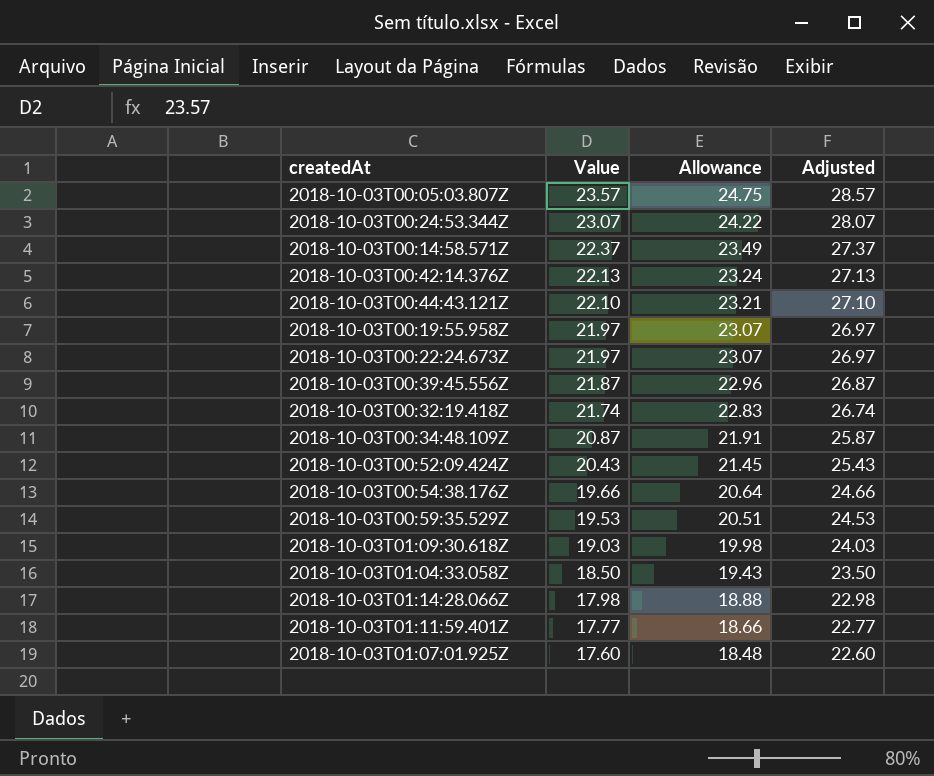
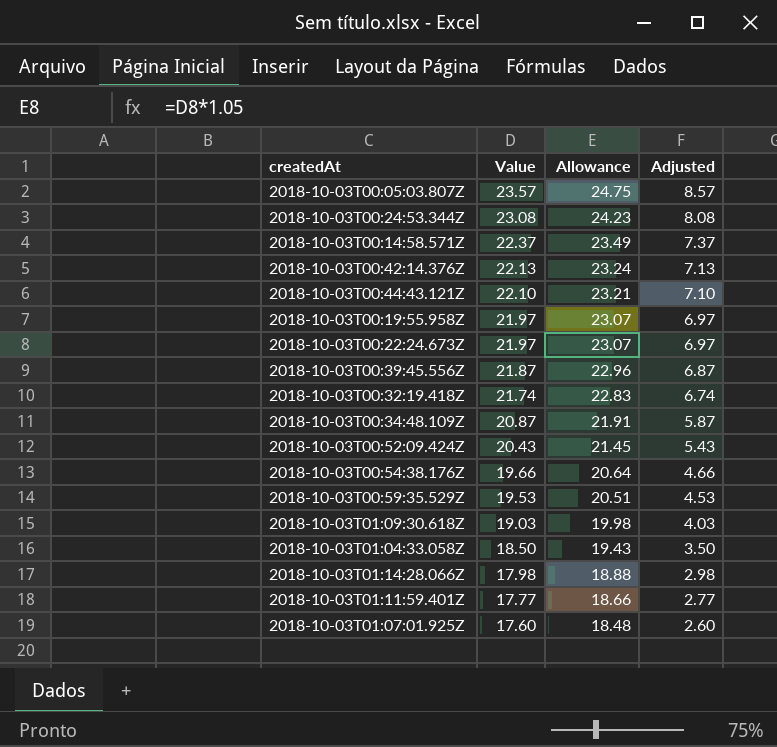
column Adjusted | formula: [Value] + 5 -> [Value] - 15
2018-10-03T00:24:53.344Z | Value: 23.07 -> 23.08
2018-10-03T00:24:53.344Z | Allowance: 24.22 -> 24.23

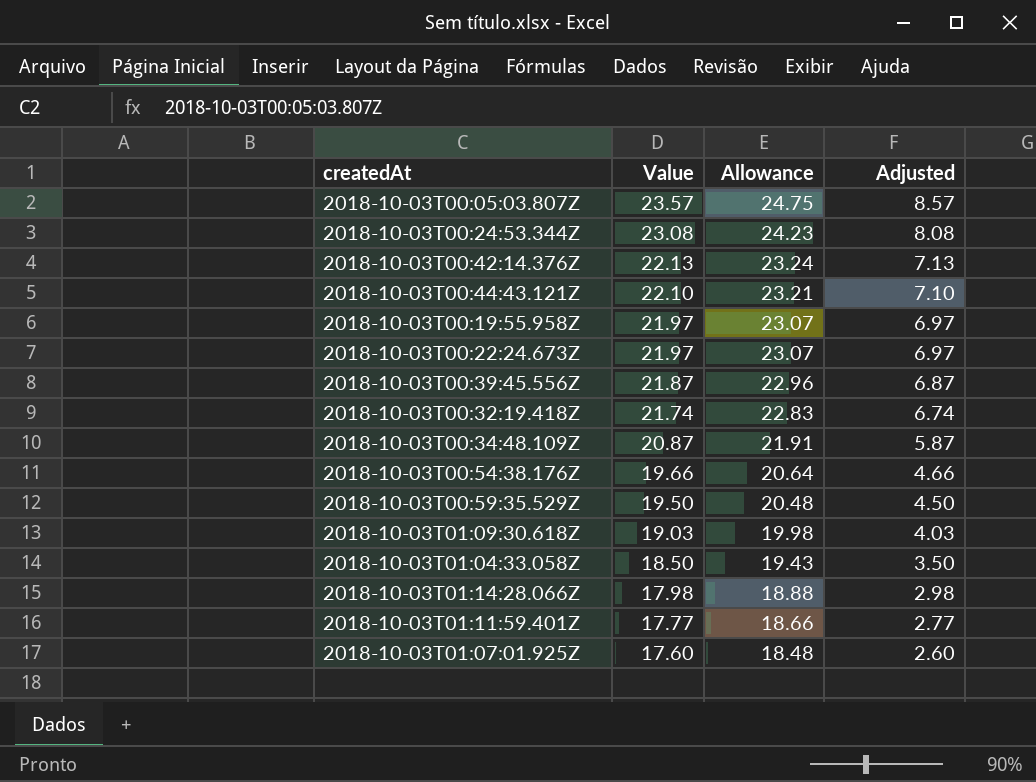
row 2018-10-03T00:14:58.571Z: 22.37 | 23.49 | 7.37 -> none
row 2018-10-03T00:52:09.424Z: 20.43 | 21.45 | 5.43 -> none
2018-10-03T00:59:35.529Z | Value: 19.53 -> 19.50
2018-10-03T00:59:35.529Z | Allowance: 20.51 -> 20.48
2018-10-03T00:59:35.529Z | Adjusted: 4.53 -> 4.50

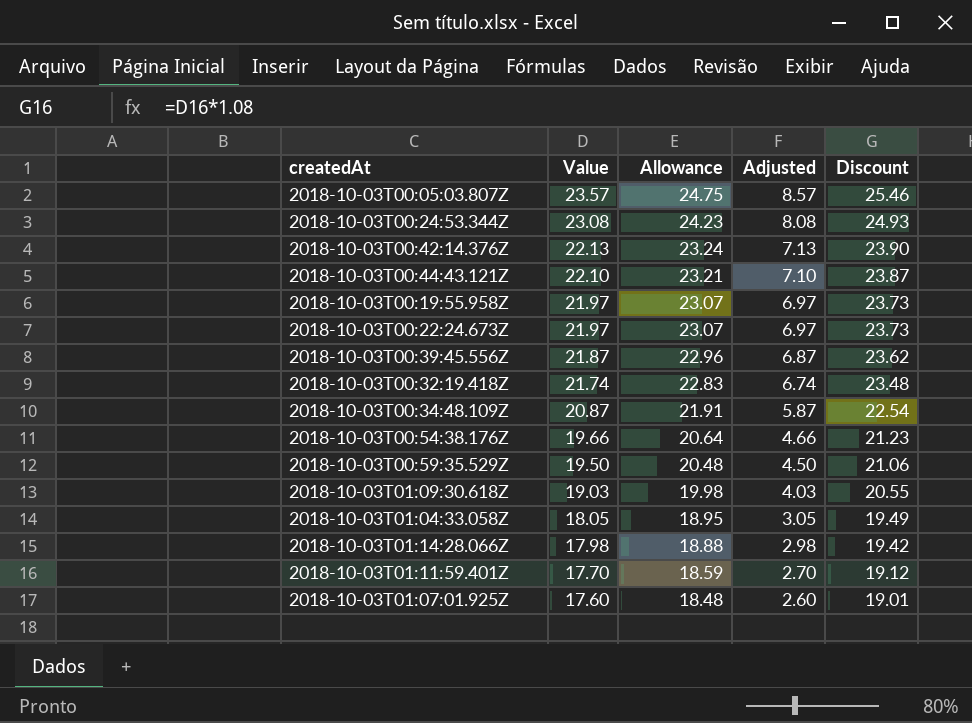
column Discount | formula: none -> [Value] * 1.08
2018-10-03T01:04:33.058Z | Value: 18.50 -> 18.05
2018-10-03T01:04:33.058Z | Allowance: 19.43 -> 18.95
2018-10-03T01:04:33.058Z | Adjusted: 3.50 -> 3.05
2018-10-03T01:11:59.401Z | Value: 17.77 -> 17.70
2018-10-03T01:11:59.401Z | Allowance: 18.66 -> 18.59
2018-10-03T01:11:59.401Z | Adjusted: 2.77 -> 2.70

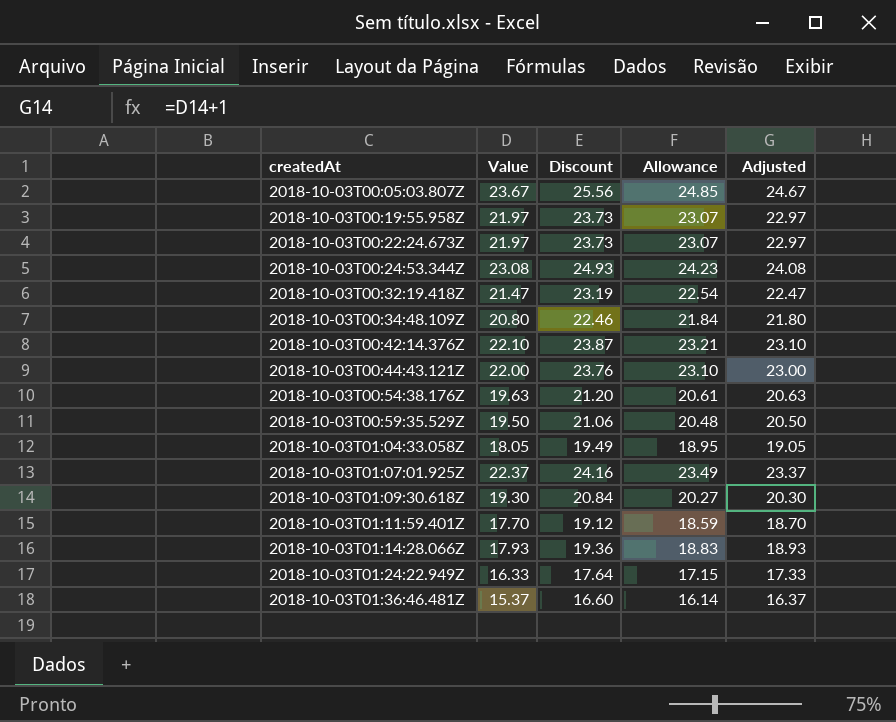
row order: Value descending -> createdAt ascending
column Discount | position: 5 -> 3
column Adjusted | formula: [Value] - 15 -> [Value] + 1
row 2018-10-03T00:39:45.556Z: 21.87 | 22.96 | 6.87 | 23.62 -> none
2018-10-03T00:05:03.807Z | Value: 23.57 -> 23.67
2018-10-03T00:05:03.807Z | Discount: 25.46 -> 25.56
2018-10-03T00:05:03.807Z | Allowance: 24.75 -> 24.85
2018-10-03T00:32:19.418Z | Value: 21.74 -> 21.47
2018-10-03T00:32:19.418Z | Discount: 23.48 -> 23.19
2018-10-03T00:32:19.418Z | Allowance: 22.83 -> 22.54
2018-10-03T00:34:48.109Z | Value: 20.87 -> 20.80
2018-10-03T00:34:48.109Z | Discount: 22.54 -> 22.46
2018-10-03T00:34:48.109Z | Allowance: 21.91 -> 21.84
2018-10-03T00:42:14.376Z | Value: 22.13 -> 22.10
2018-10-03T00:42:14.376Z | Discount: 23.90 -> 23.87
2018-10-03T00:42:14.376Z | Allowance: 23.24 -> 23.21
2018-10-03T00:44:43.121Z | Value: 22.10 -> 22.00
2018-10-03T00:44:43.121Z | Discount: 23.87 -> 23.76
2018-10-03T00:44:43.121Z | Allowance: 23.21 -> 23.10
2018-10-03T00:54:38.176Z | Value: 19.66 -> 19.63
2018-10-03T00:54:38.176Z | Discount: 21.23 -> 21.20
2018-10-03T00:54:38.176Z | Allowance: 20.64 -> 20.61
2018-10-03T01:07:01.925Z | Value: 17.60 -> 22.37
2018-10-03T01:07:01.925Z | Discount: 19.01 -> 24.16
2018-10-03T01:07:01.925Z | Allowance: 18.48 -> 23.49
2018-10-03T01:09:30.618Z | Value: 19.03 -> 19.30
2018-10-03T01:09:30.618Z | Discount: 20.55 -> 20.84
2018-10-03T01:09:30.618Z | Allowance: 19.98 -> 20.27
2018-10-03T01:14:28.066Z | Value: 17.98 -> 17.93
2018-10-03T01:14:28.066Z | Discount: 19.42 -> 19.36
2018-10-03T01:14:28.066Z | Allowance: 18.88 -> 18.83
row 2018-10-03T01:24:22.949Z: none -> 16.33 | 17.64 | 17.15 | 17.33
row 2018-10-03T01:36:46.481Z: none -> 15.37 | 16.60 | 16.14 | 16.37

